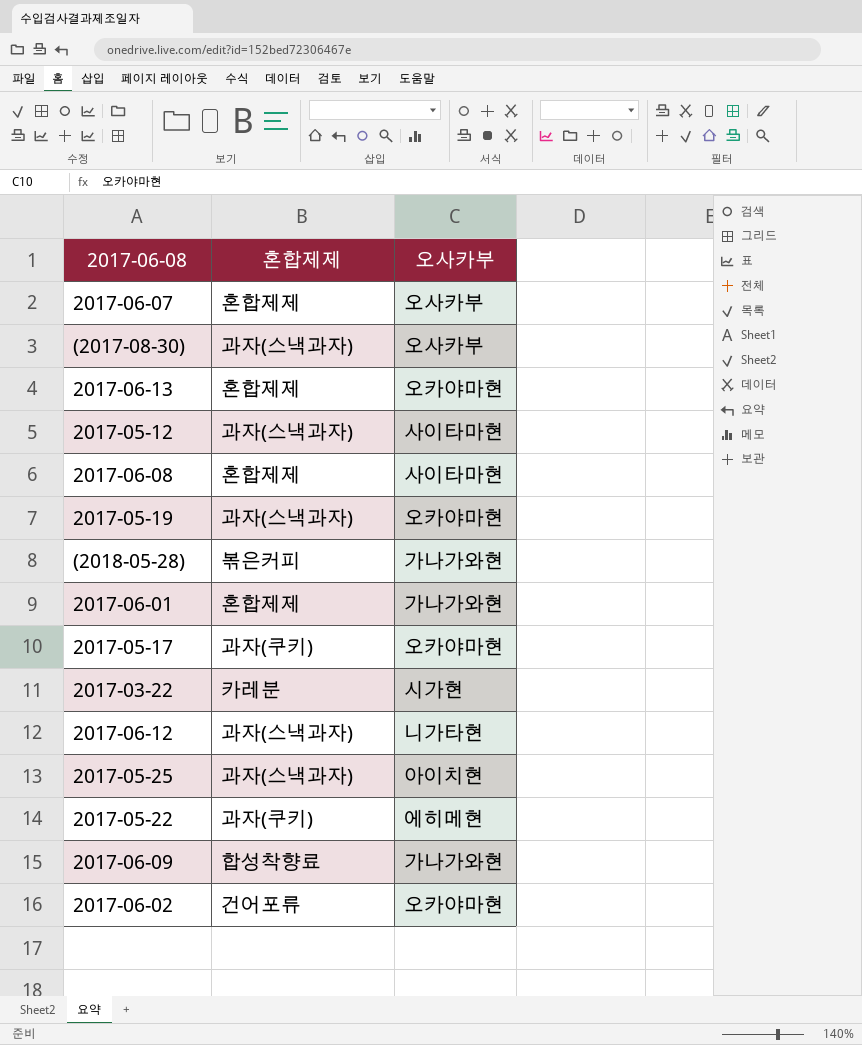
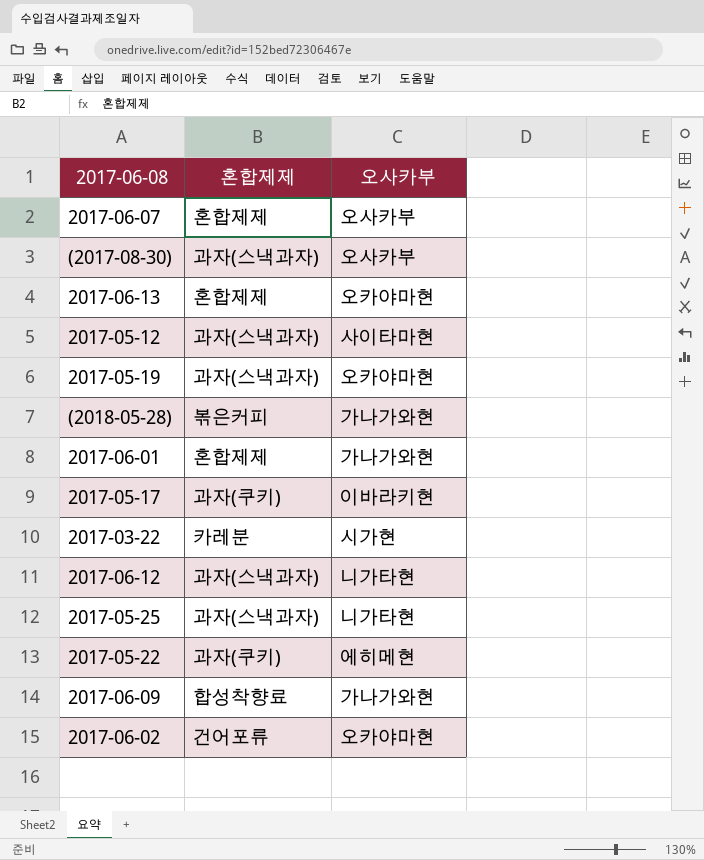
row 2017-06-08: 혼합제제 | 사이타마현 -> none
2017-05-17 | 오사카부: 오카야마현 -> 이바라키현
2017-05-25 | 오사카부: 아이치현 -> 니가타현

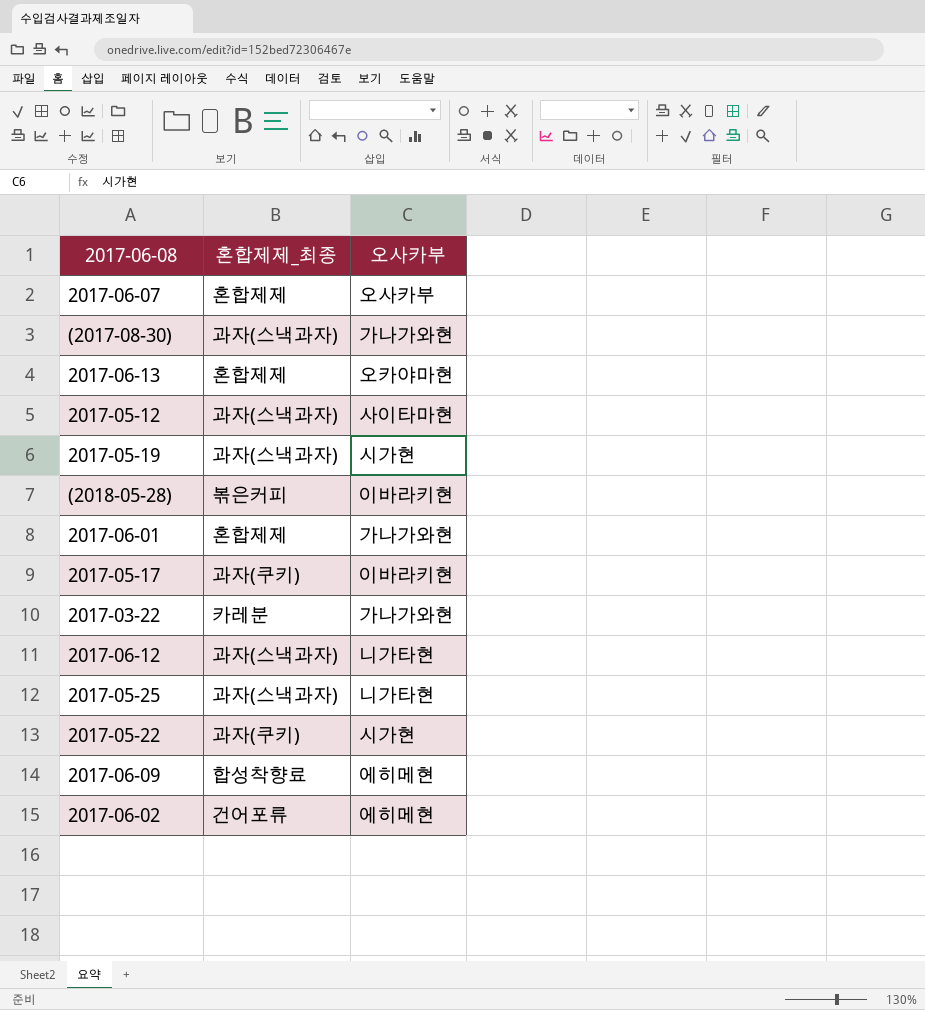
column name: 혼합제제 -> 혼합제제_최종
(2017-08-30) | 오사카부: 오사카부 -> 가나가와현
2017-05-19 | 오사카부: 오카야마현 -> 시가현
(2018-05-28) | 오사카부: 가나가와현 -> 이바라키현
2017-03-22 | 오사카부: 시가현 -> 가나가와현
2017-05-22 | 오사카부: 에히메현 -> 시가현
2017-06-09 | 오사카부: 가나가와현 -> 에히메현
2017-06-02 | 오사카부: 오카야마현 -> 에히메현

